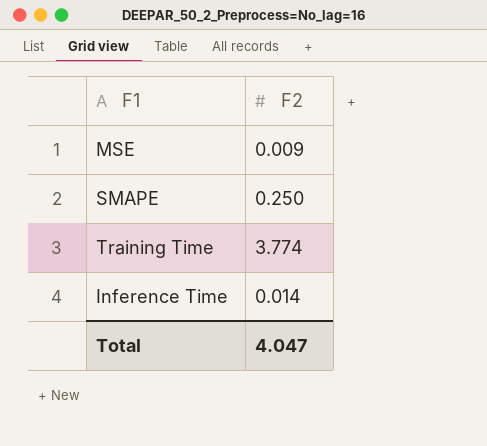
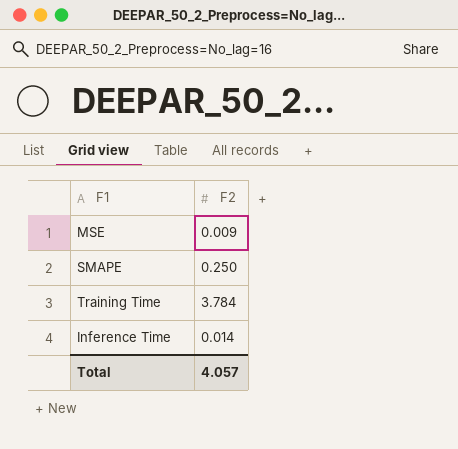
Training Time | F2: 3.774 -> 3.784
Total | F2: 4.047 -> 4.057

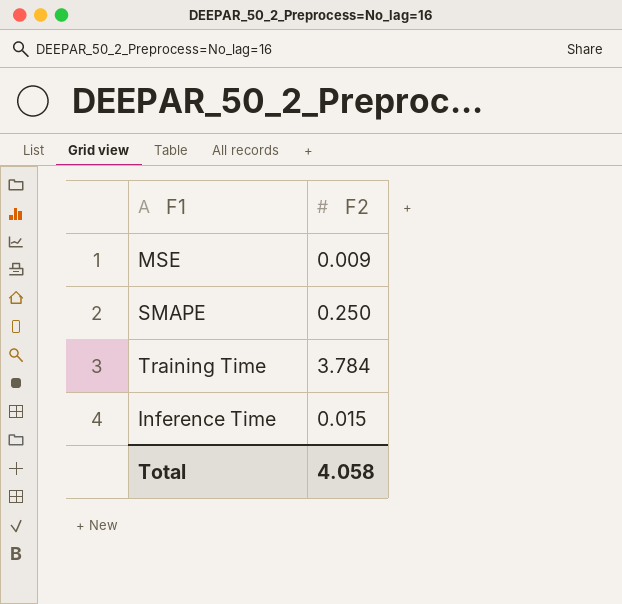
Inference Time | F2: 0.014 -> 0.015
Total | F2: 4.057 -> 4.058

